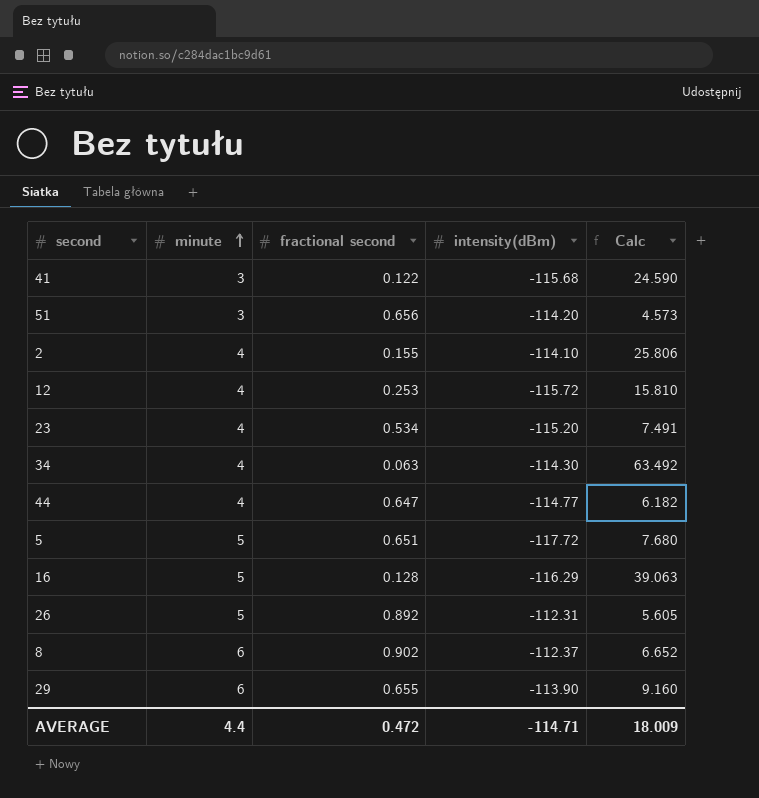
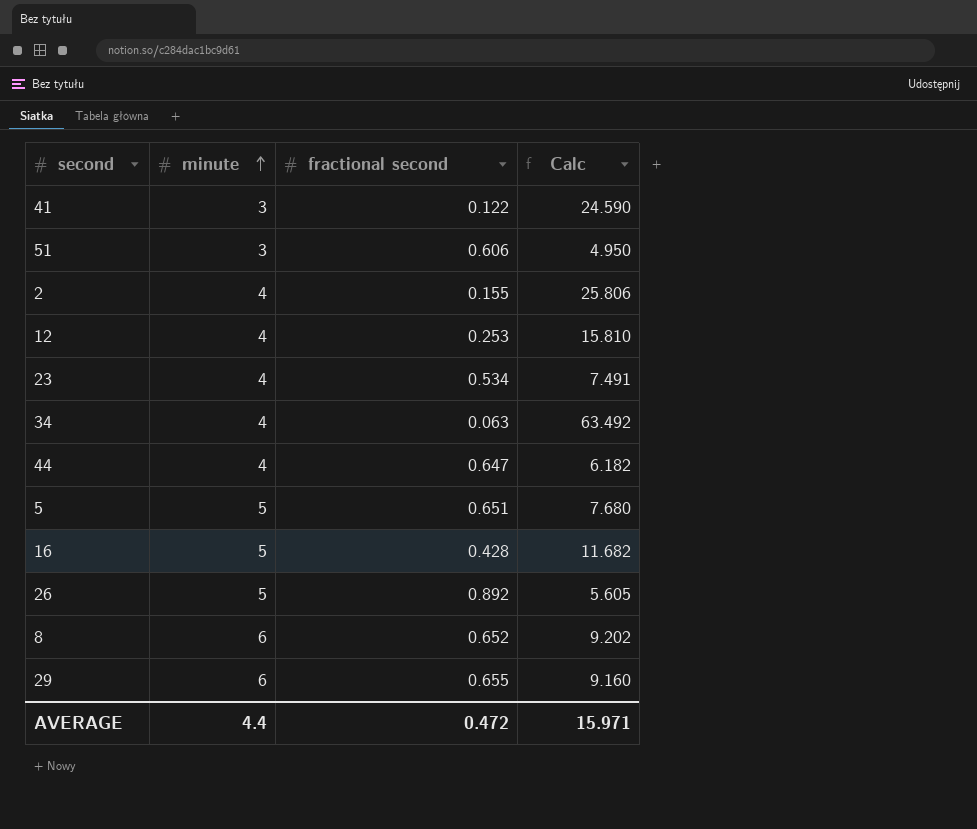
column intensity(dBm) | position: 4 -> none
51 | fractional second: 0.656 -> 0.606
51 | Calc: 4.573 -> 4.950
16 | fractional second: 0.128 -> 0.428
16 | Calc: 39.063 -> 11.682
8 | fractional second: 0.902 -> 0.652
8 | Calc: 6.652 -> 9.202
AVERAGE | Calc: 18.009 -> 15.971

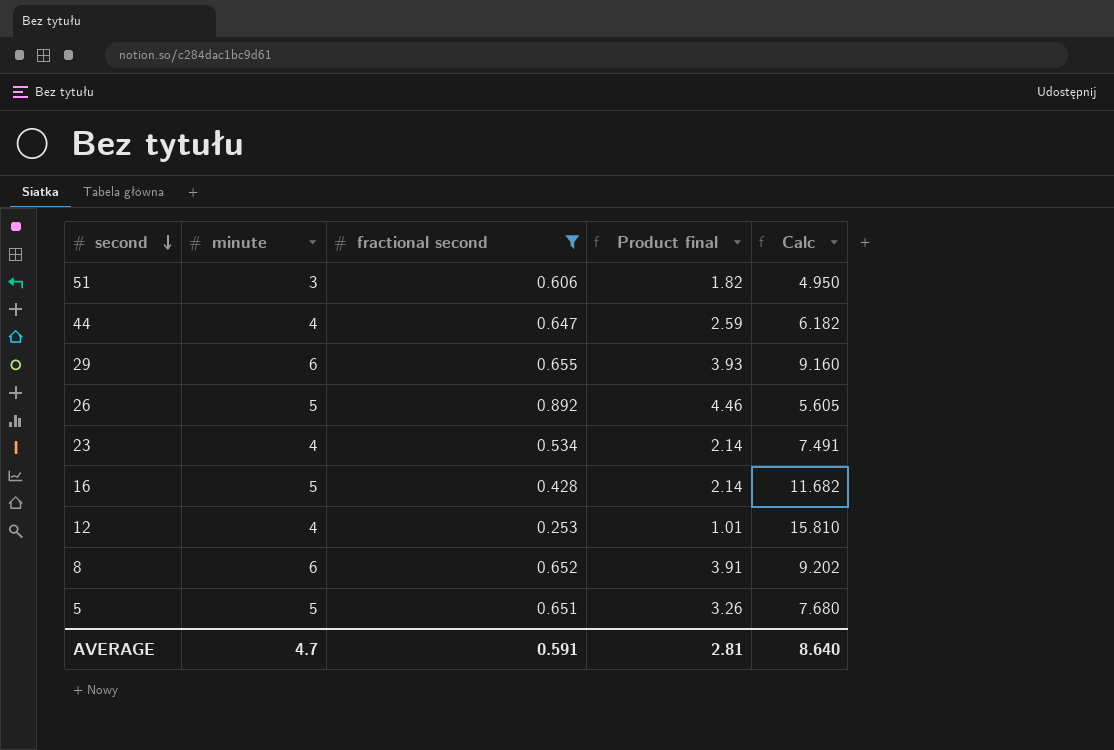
filter: none -> fractional second >= 0.253
row order: minute ascending -> second descending
column Product final | formula: none -> [minute] * [fractional second]
AVERAGE | minute: 4.4 -> 4.7
AVERAGE | fractional second: 0.472 -> 0.591
AVERAGE | Calc: 15.971 -> 8.640

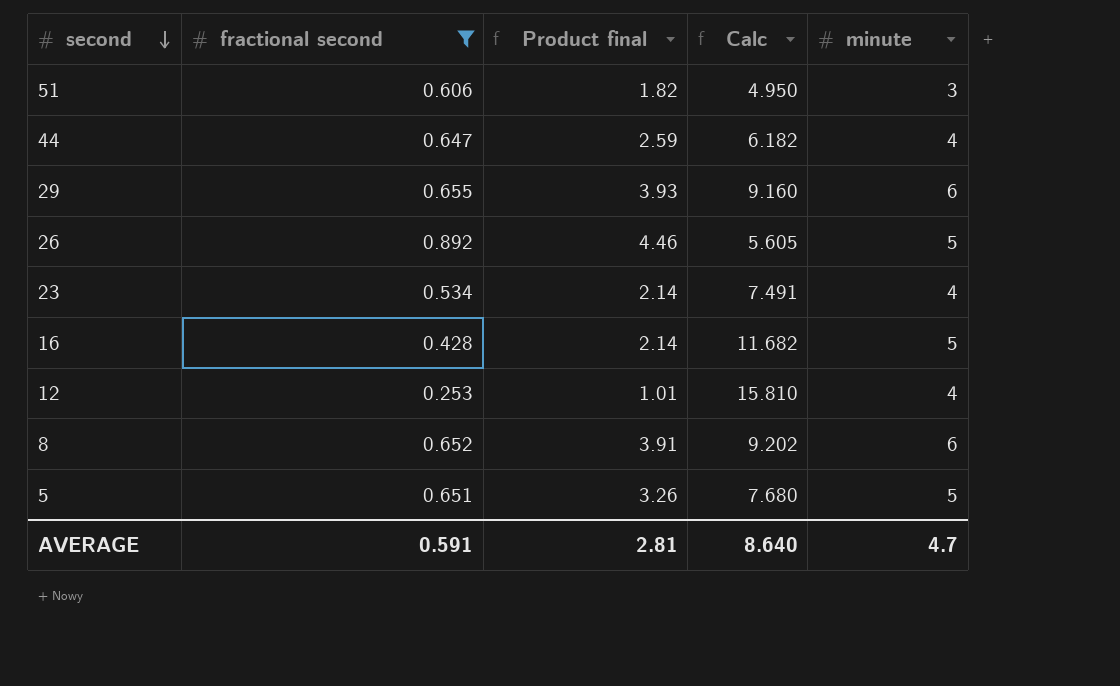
column minute | position: 2 -> 5

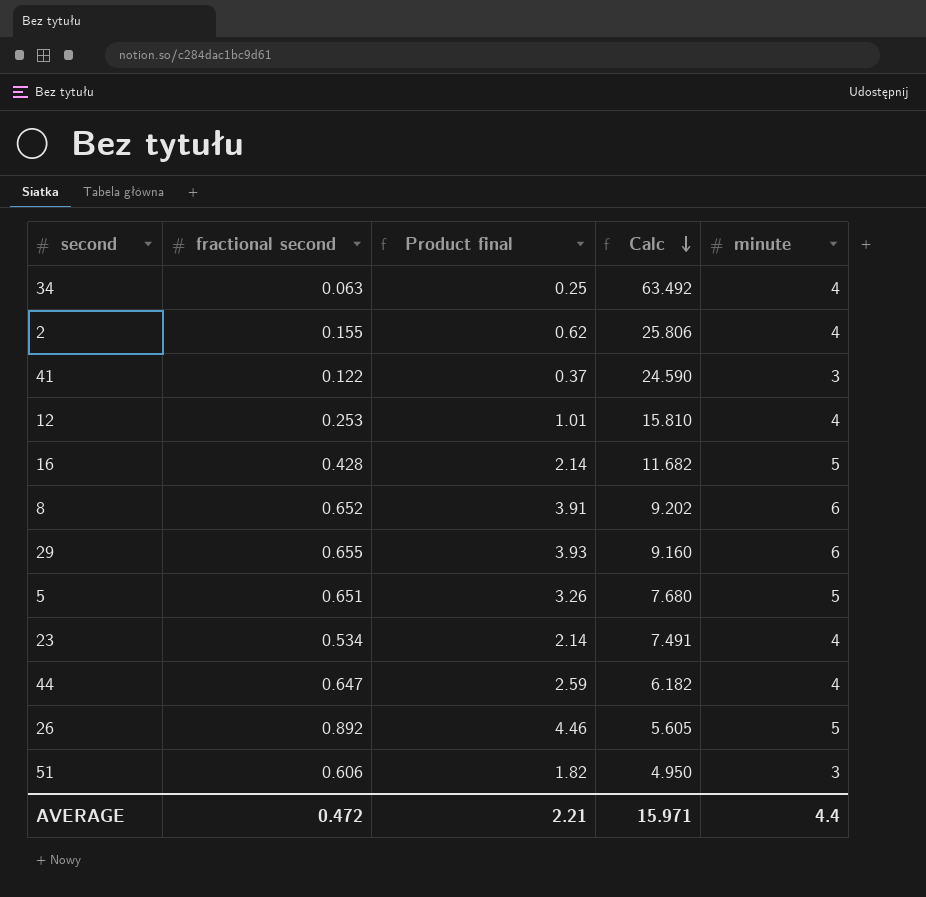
filter: fractional second >= 0.253 -> none
row order: second descending -> Calc descending
AVERAGE | fractional second: 0.591 -> 0.472
AVERAGE | Product final: 2.81 -> 2.21
AVERAGE | Calc: 8.640 -> 15.971
AVERAGE | minute: 4.7 -> 4.4

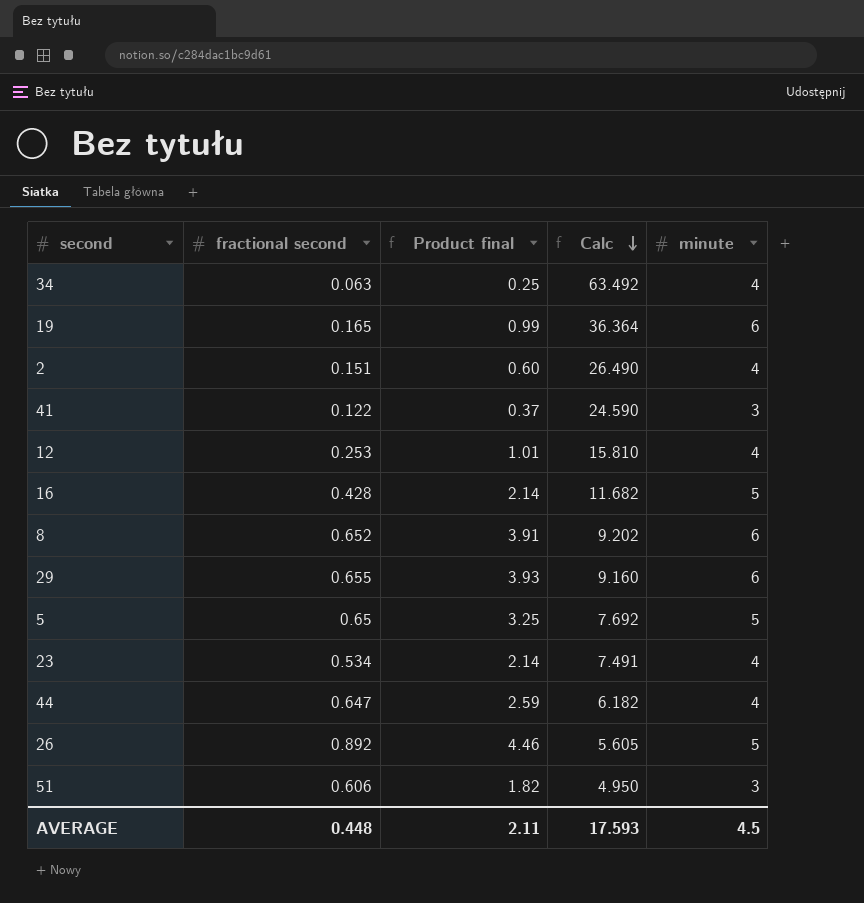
row 19: none -> 0.165 | 0.99 | 36.364 | 6
2 | fractional second: 0.155 -> 0.151
2 | Product final: 0.62 -> 0.60
2 | Calc: 25.806 -> 26.490
5 | fractional second: 0.651 -> 0.65
5 | Product final: 3.26 -> 3.25
5 | Calc: 7.680 -> 7.692
AVERAGE | fractional second: 0.472 -> 0.448
AVERAGE | Product final: 2.21 -> 2.11
AVERAGE | Calc: 15.971 -> 17.593
AVERAGE | minute: 4.4 -> 4.5

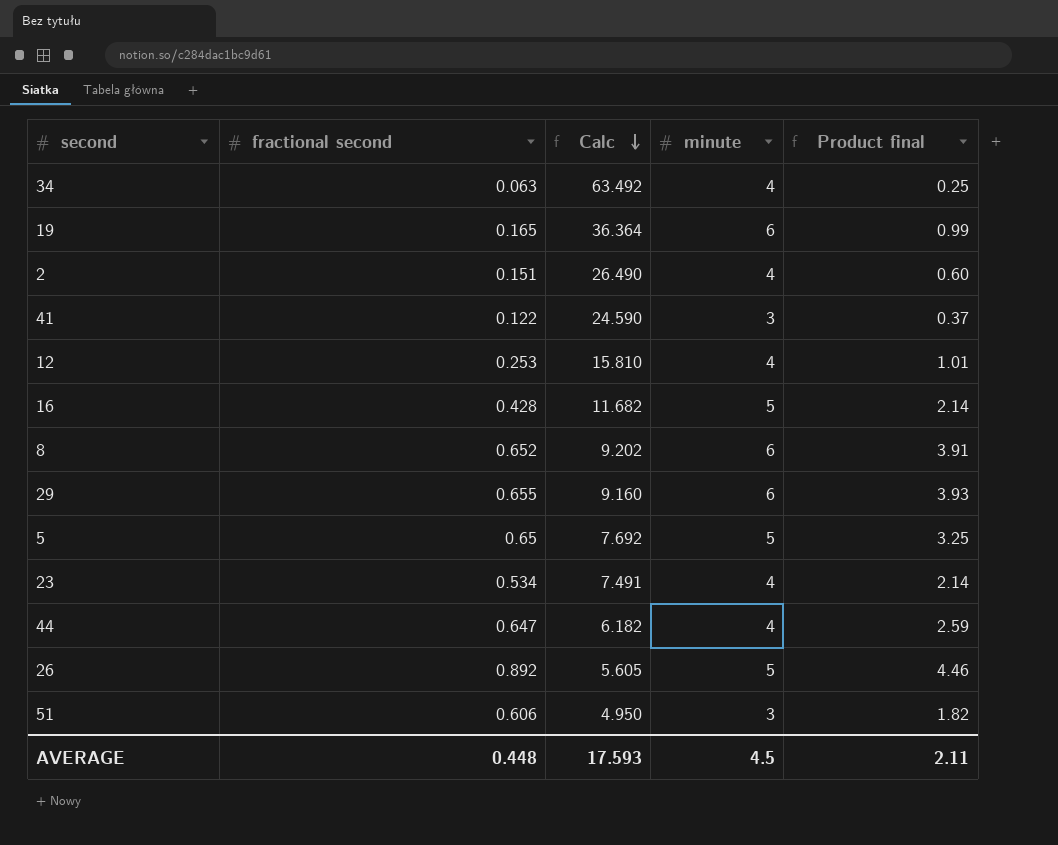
column Product final | position: 3 -> 5

